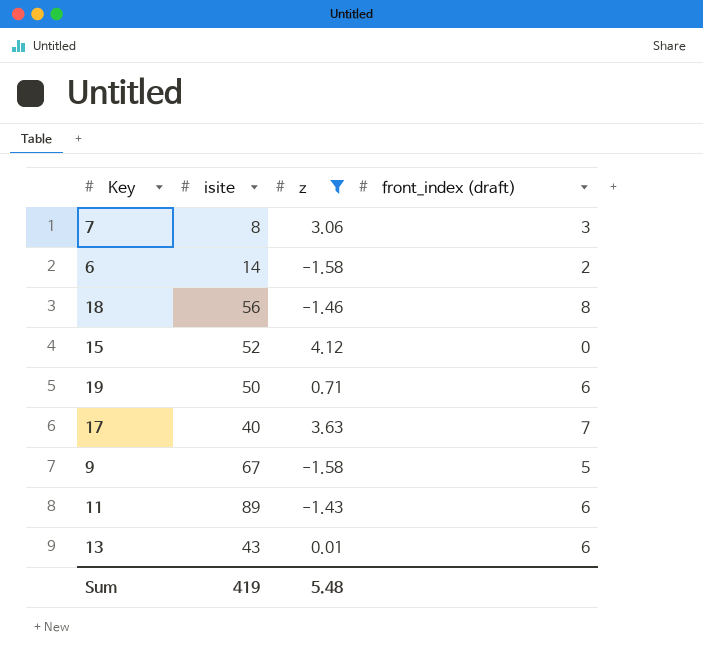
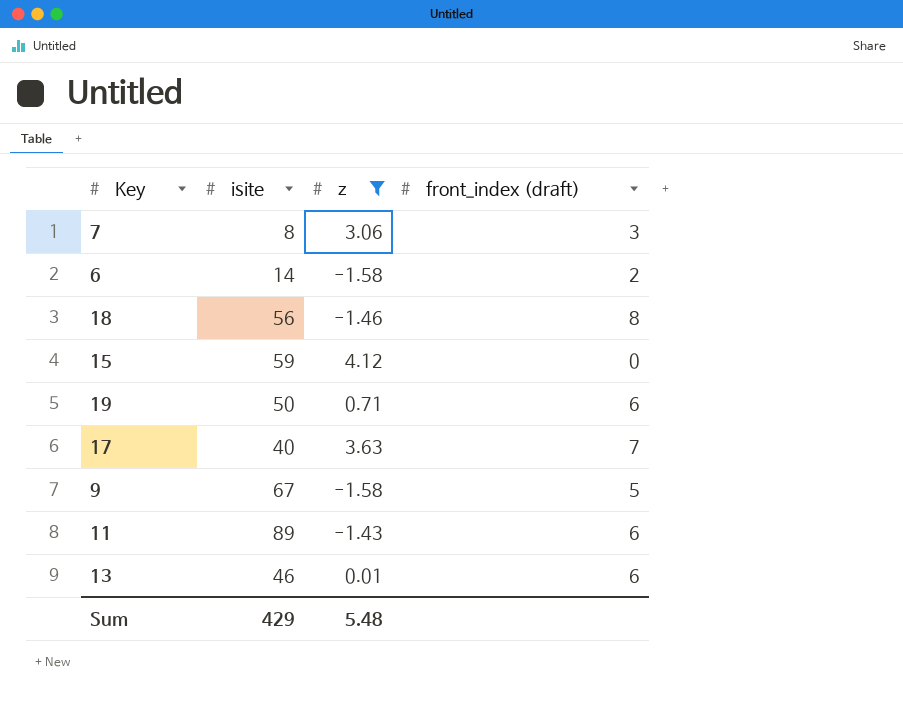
15 | isite: 52 -> 59
13 | isite: 43 -> 46
Sum | isite: 419 -> 429

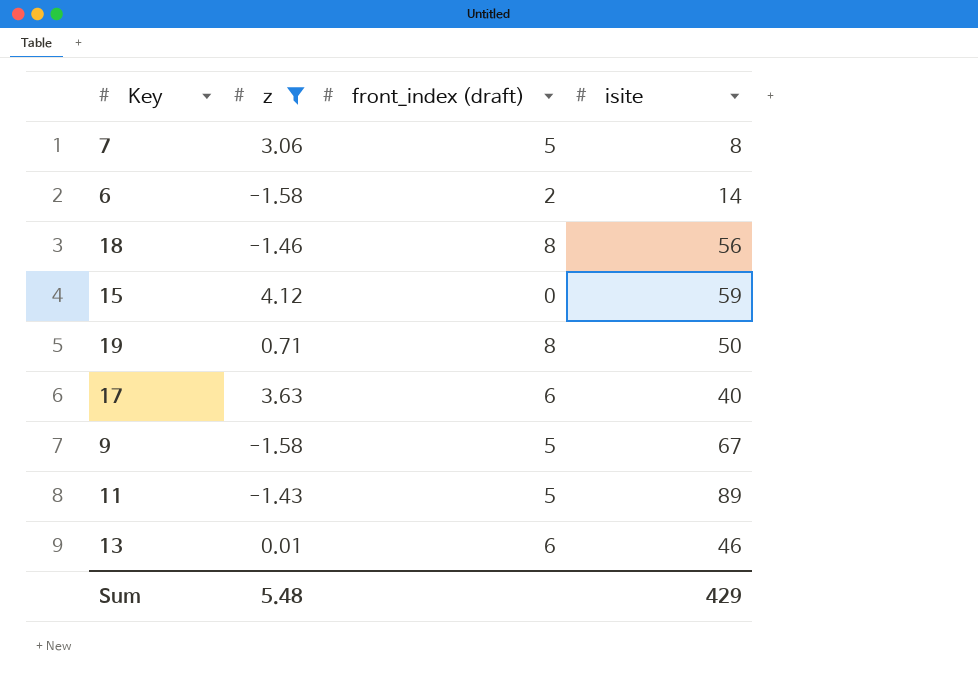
column isite | position: 2 -> 4
7 | front_index (draft): 3 -> 5
19 | front_index (draft): 6 -> 8
17 | front_index (draft): 7 -> 6
11 | front_index (draft): 6 -> 5

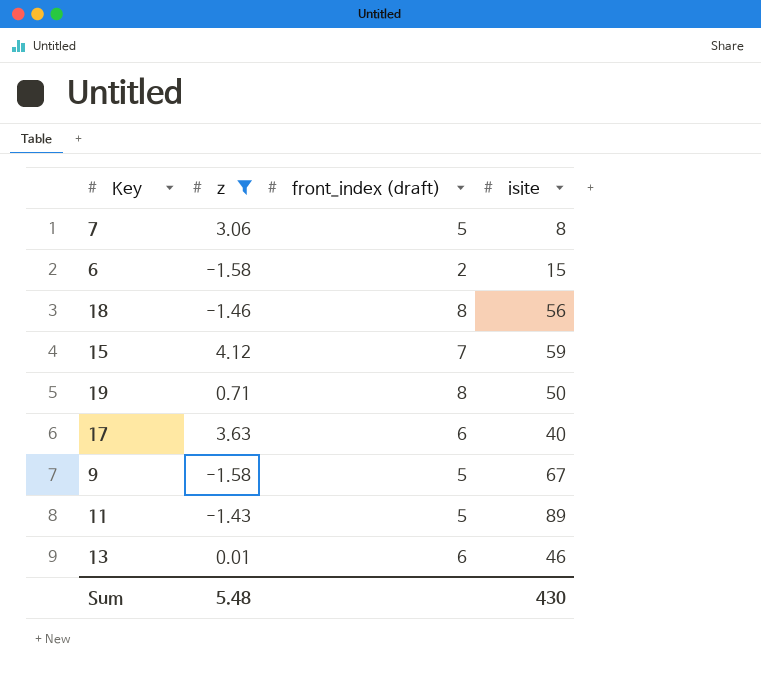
6 | isite: 14 -> 15
15 | front_index (draft): 0 -> 7
Sum | isite: 429 -> 430

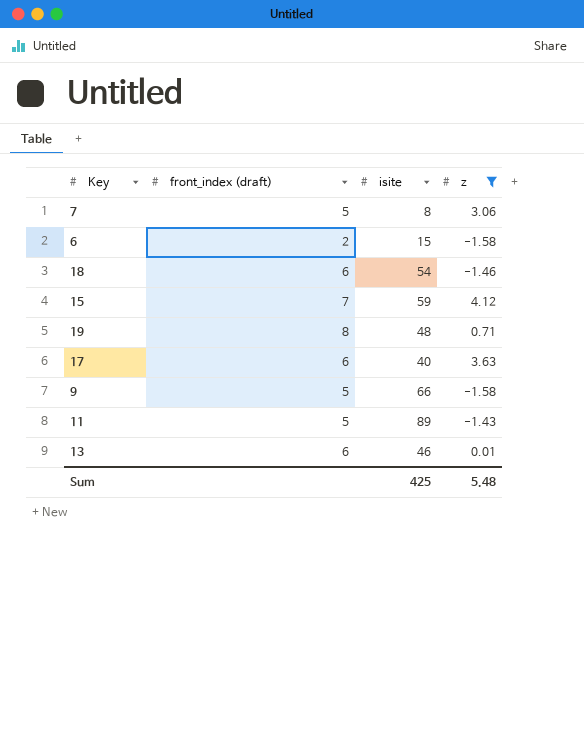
column z | position: 2 -> 4
18 | front_index (draft): 8 -> 6
18 | isite: 56 -> 54
19 | isite: 50 -> 48
9 | isite: 67 -> 66
Sum | isite: 430 -> 425

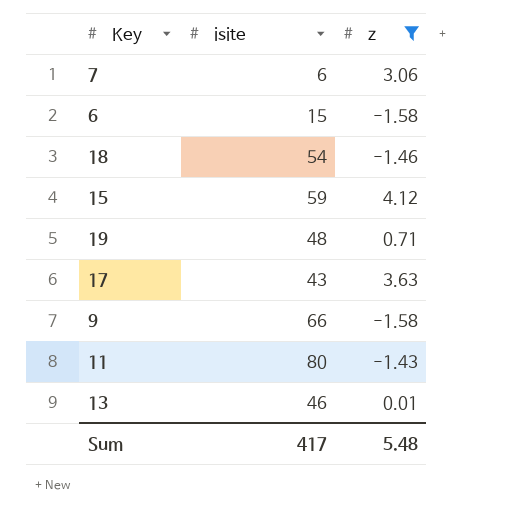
column front_index (draft) | position: 2 -> none
7 | isite: 8 -> 6
17 | isite: 40 -> 43
11 | isite: 89 -> 80
Sum | isite: 425 -> 417

